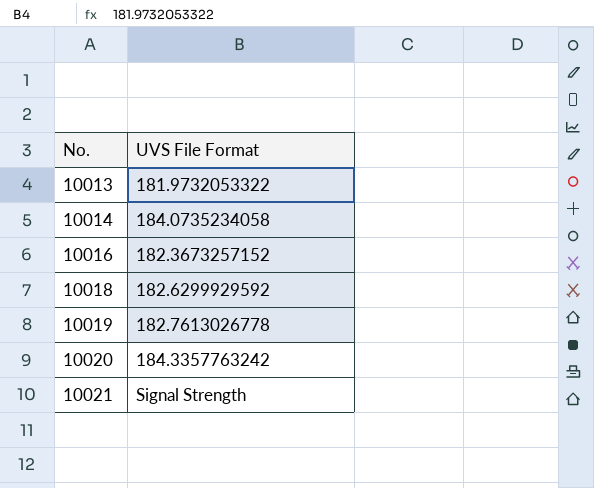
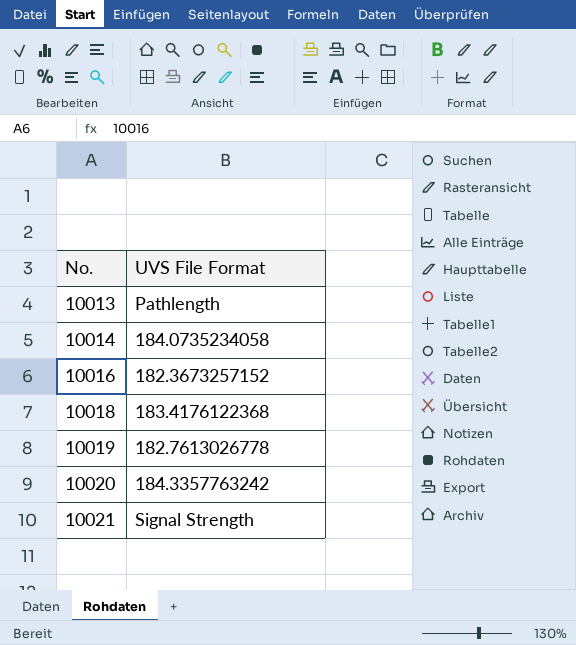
10013 | UVS File Format: 181.9732053322 -> Pathlength
10018 | UVS File Format: 182.6299929592 -> 183.4176122368

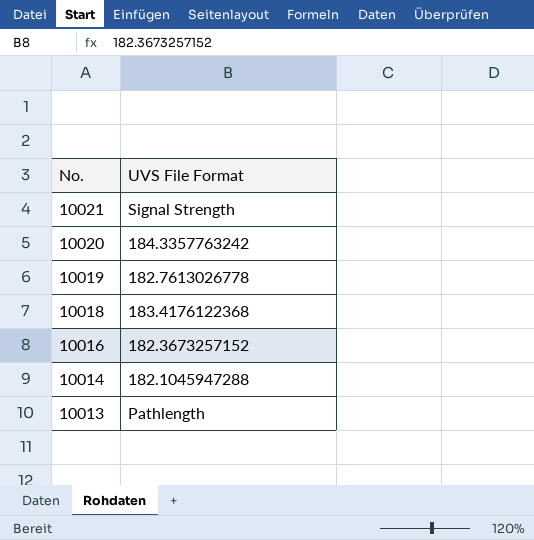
row order: No. ascending -> No. descending
10014 | UVS File Format: 184.0735234058 -> 182.1045947288

